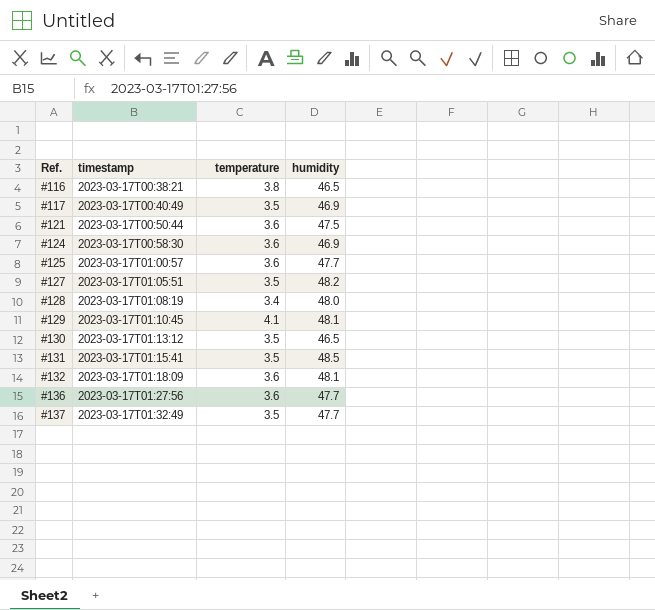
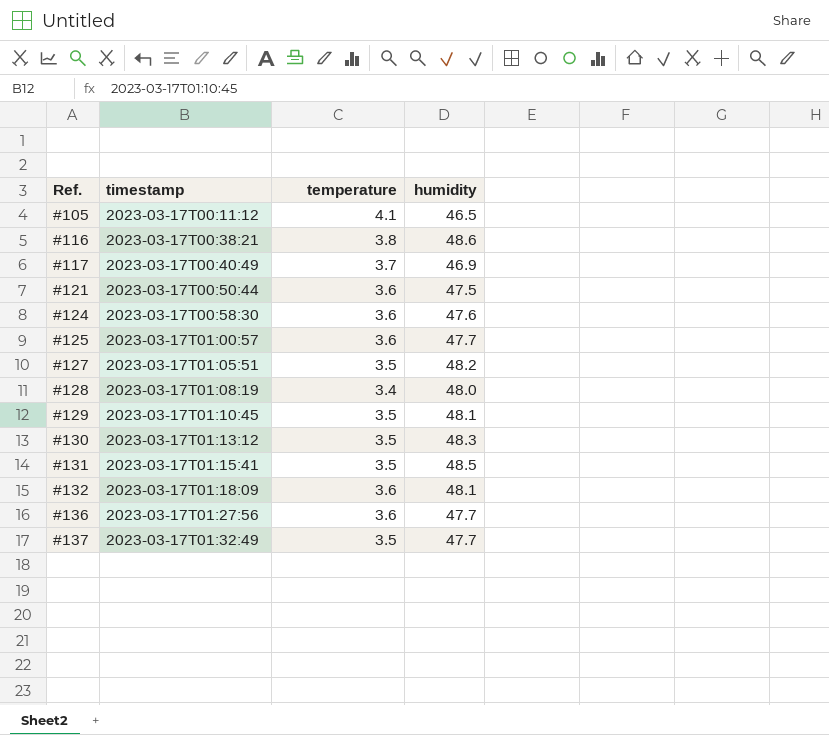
row #105: none -> 2023-03-17T00:11:12 | 4.1 | 46.5
#116 | humidity: 46.5 -> 48.6
#117 | temperature: 3.5 -> 3.7
#124 | humidity: 46.9 -> 47.6
#129 | temperature: 4.1 -> 3.5
#130 | humidity: 46.5 -> 48.3

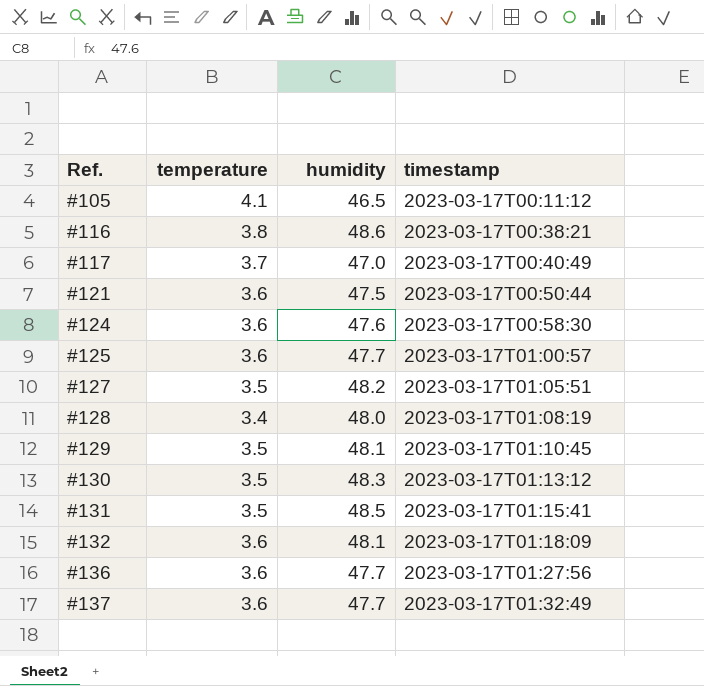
column timestamp | position: 2 -> 4
#117 | humidity: 46.9 -> 47.0
#137 | temperature: 3.5 -> 3.6

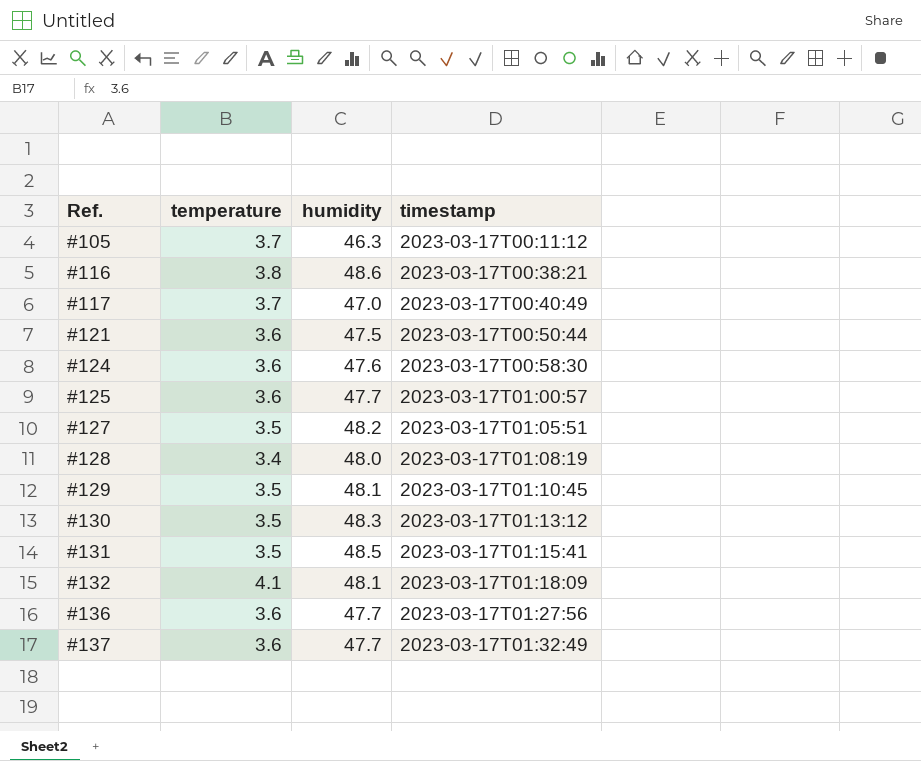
#105 | temperature: 4.1 -> 3.7
#105 | humidity: 46.5 -> 46.3
#132 | temperature: 3.6 -> 4.1

